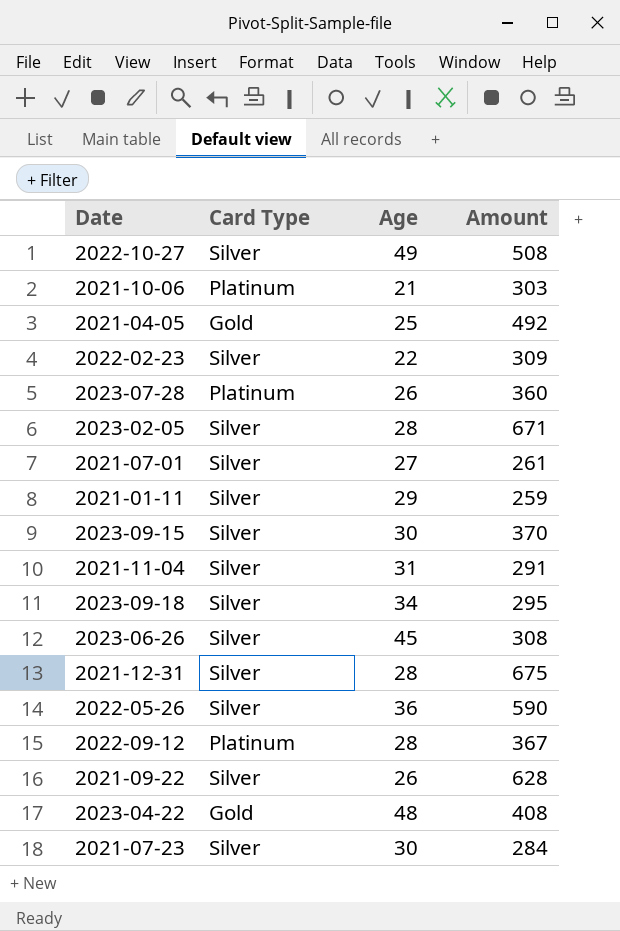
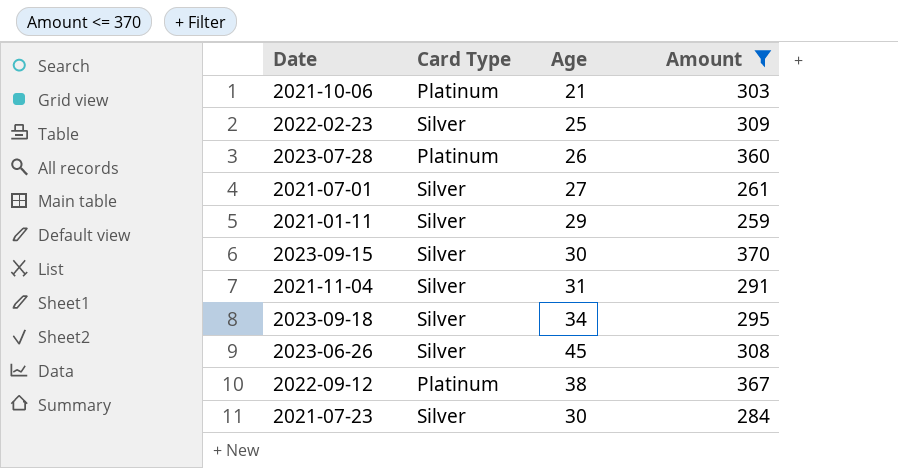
filter: none -> Amount <= 370
2022-02-23 | Age: 22 -> 25
2022-09-12 | Age: 28 -> 38

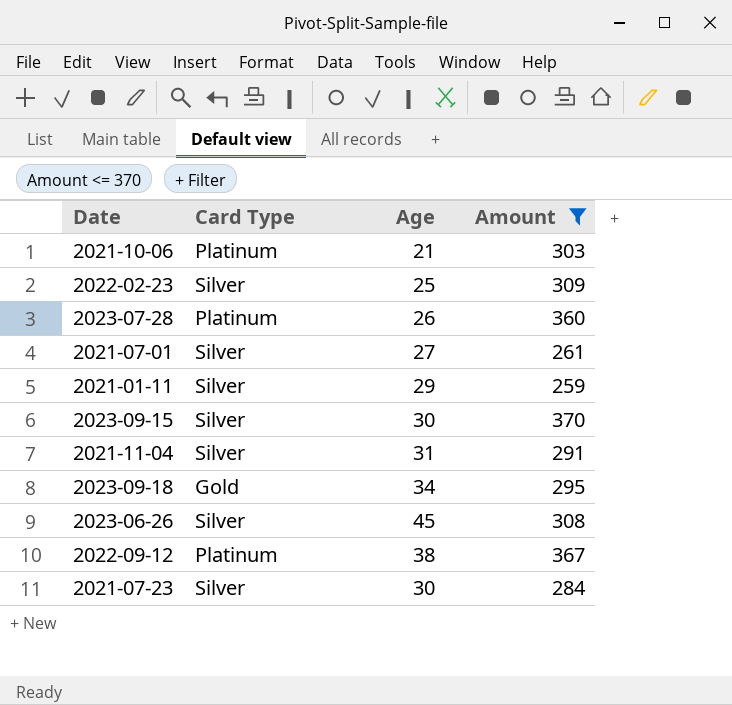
2023-09-18 | Card Type: Silver -> Gold

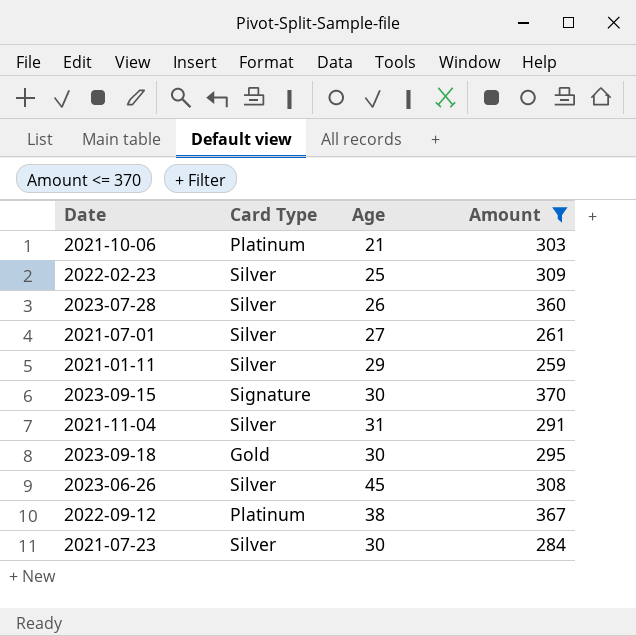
2023-07-28 | Card Type: Platinum -> Silver
2023-09-15 | Card Type: Silver -> Signature
2023-09-18 | Age: 34 -> 30

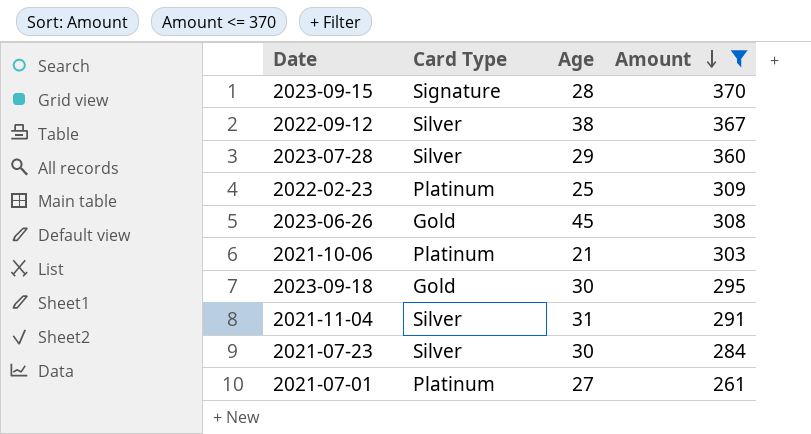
row order: none -> Amount descending
row 2021-01-11: Silver | 29 | 259 -> none
2023-09-15 | Age: 30 -> 28
2022-09-12 | Card Type: Platinum -> Silver
2023-07-28 | Age: 26 -> 29
2022-02-23 | Card Type: Silver -> Platinum
2023-06-26 | Card Type: Silver -> Gold
2021-07-01 | Card Type: Silver -> Platinum

